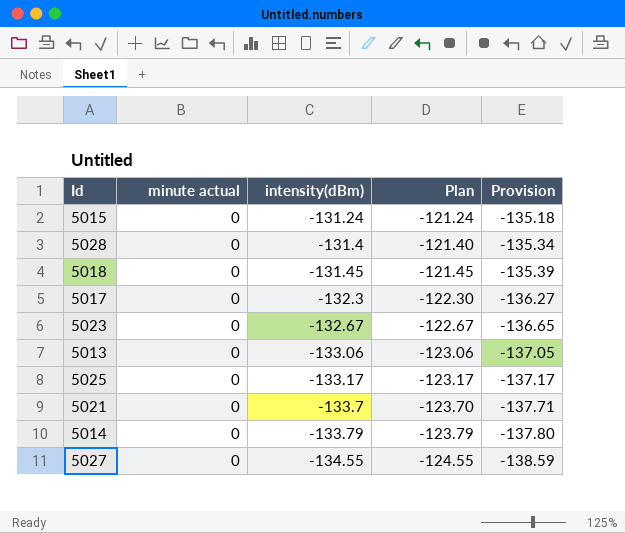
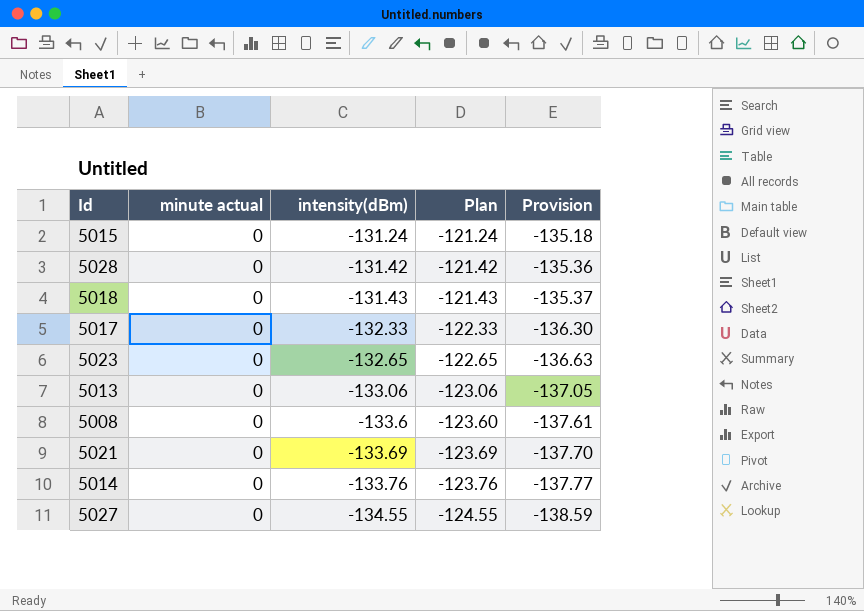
row 5025: 0 | -133.17 | -123.17 | -137.17 -> none
5028 | intensity(dBm): -131.4 -> -131.42
5028 | Plan: -121.40 -> -121.42
5028 | Provision: -135.34 -> -135.36
5018 | intensity(dBm): -131.45 -> -131.43
5018 | Plan: -121.45 -> -121.43
5018 | Provision: -135.39 -> -135.37
5017 | intensity(dBm): -132.3 -> -132.33
5017 | Plan: -122.30 -> -122.33
5017 | Provision: -136.27 -> -136.30
5023 | intensity(dBm): -132.67 -> -132.65
5023 | Plan: -122.67 -> -122.65
5023 | Provision: -136.65 -> -136.63
row 5008: none -> 0 | -133.6 | -123.60 | -137.61
5021 | intensity(dBm): -133.7 -> -133.69
5021 | Plan: -123.70 -> -123.69
5021 | Provision: -137.71 -> -137.70
5014 | intensity(dBm): -133.79 -> -133.76
5014 | Plan: -123.79 -> -123.76
5014 | Provision: -137.80 -> -137.77

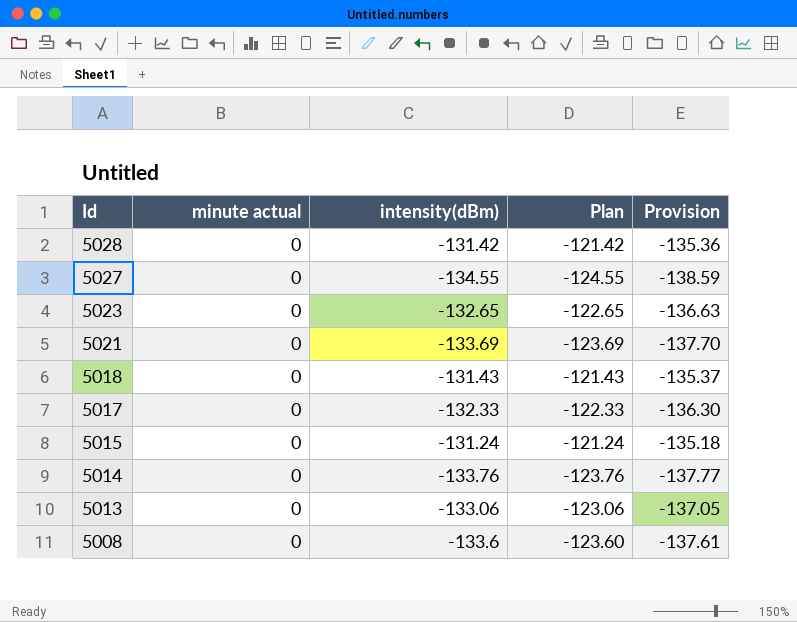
row order: intensity(dBm) descending -> Id descending

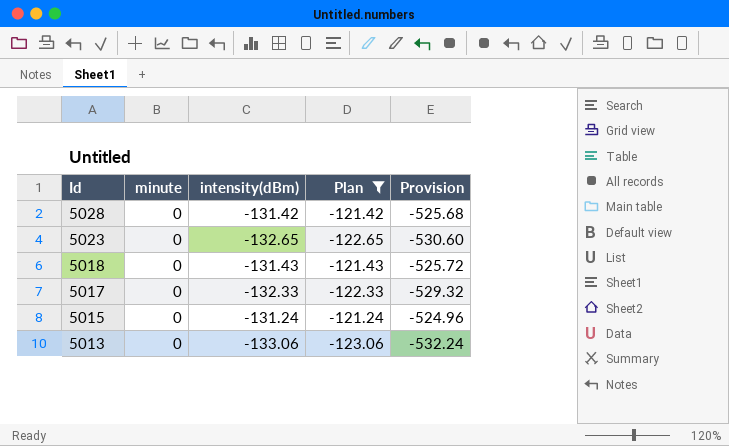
filter: none -> Plan >= -123.06
column name: minute actual -> minute
column Provision | formula: [intensity(dBm)] * 1.03 -> [intensity(dBm)] * 4

